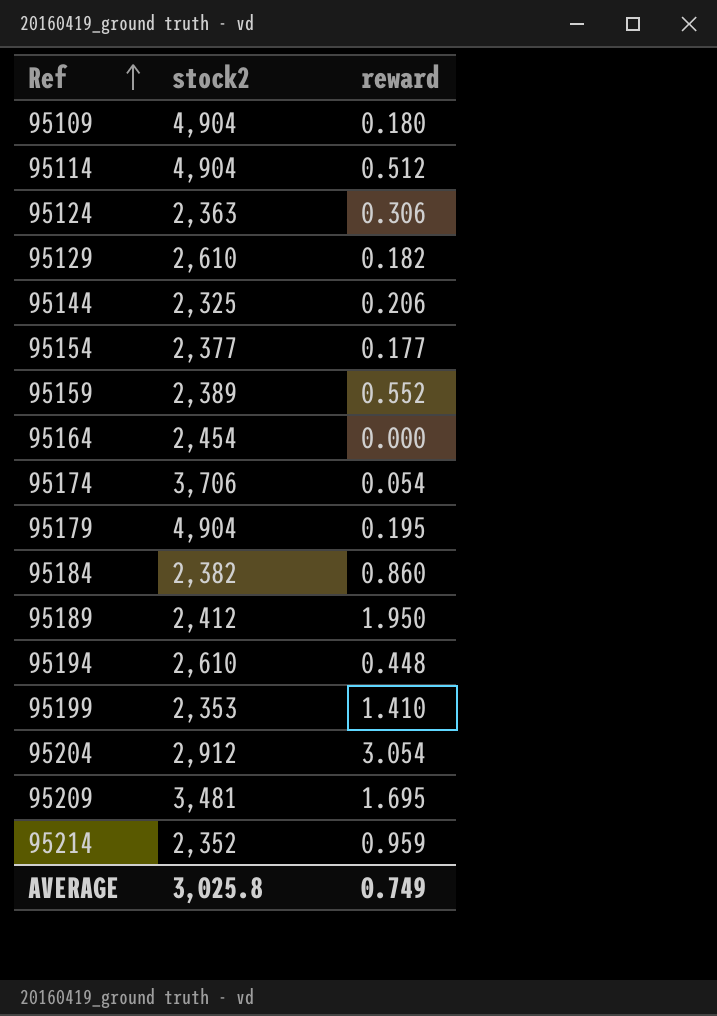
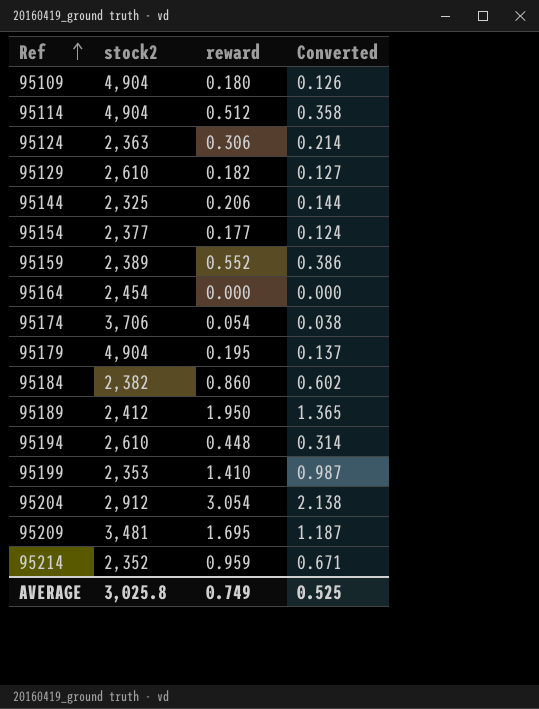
column Converted | formula: none -> [reward] * 0.7

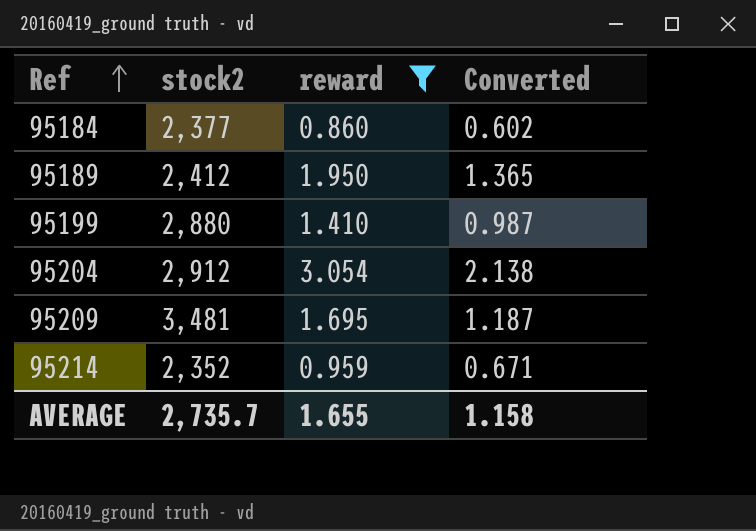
filter: none -> reward >= 0.860
95184 | stock2: 2,382 -> 2,377
95199 | stock2: 2,353 -> 2,880
AVERAGE | stock2: 3,025.8 -> 2,735.7
AVERAGE | reward: 0.749 -> 1.655
AVERAGE | Converted: 0.525 -> 1.158

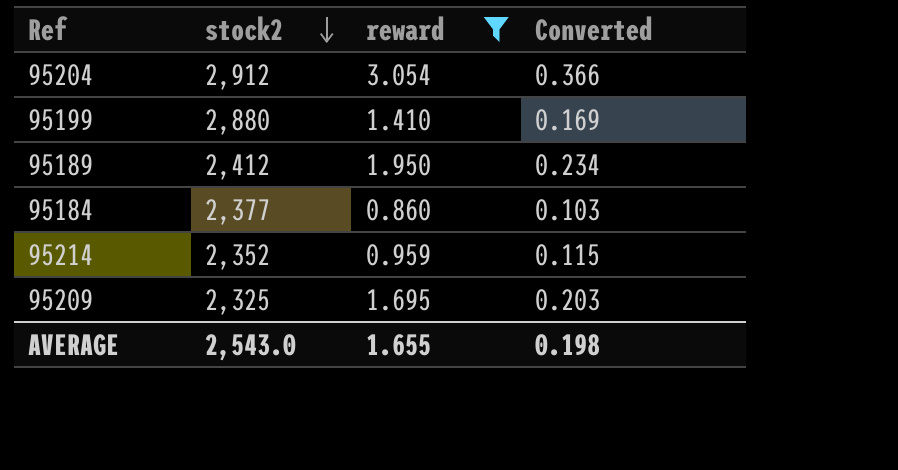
row order: Ref ascending -> stock2 descending
column Converted | formula: [reward] * 0.7 -> [reward] * 0.12
95209 | stock2: 3,481 -> 2,325
AVERAGE | stock2: 2,735.7 -> 2,543.0
AVERAGE | Converted: 1.158 -> 0.198

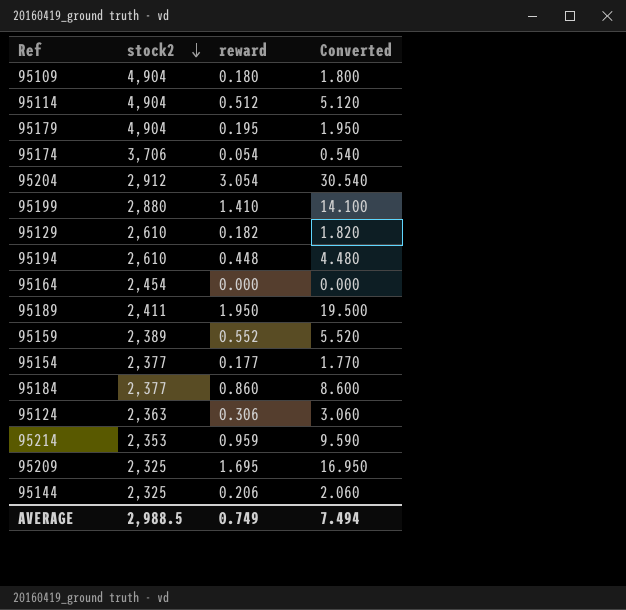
filter: reward >= 0.860 -> none
column Converted | formula: [reward] * 0.12 -> [reward] * 10
95189 | stock2: 2,412 -> 2,411
95214 | stock2: 2,352 -> 2,353
AVERAGE | stock2: 2,543.0 -> 2,988.5
AVERAGE | reward: 1.655 -> 0.749
AVERAGE | Converted: 0.198 -> 7.494

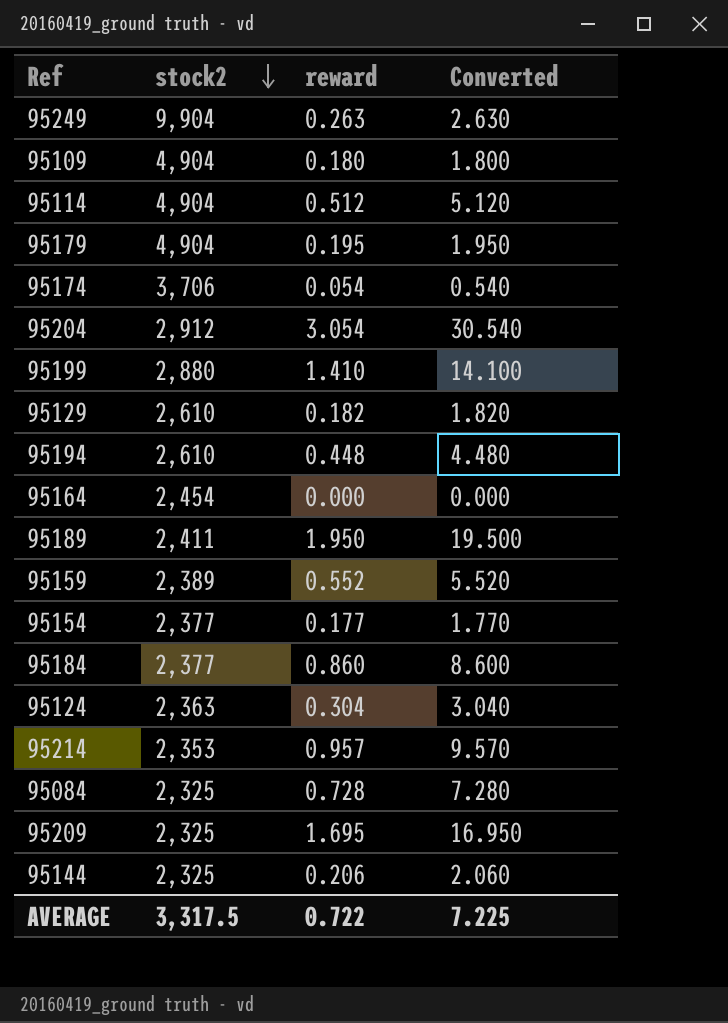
row 95249: none -> 9,904 | 0.263 | 2.630
95124 | reward: 0.306 -> 0.304
95124 | Converted: 3.060 -> 3.040
95214 | reward: 0.959 -> 0.957
95214 | Converted: 9.590 -> 9.570
row 95084: none -> 2,325 | 0.728 | 7.280
AVERAGE | stock2: 2,988.5 -> 3,317.5
AVERAGE | reward: 0.749 -> 0.722
AVERAGE | Converted: 7.494 -> 7.225

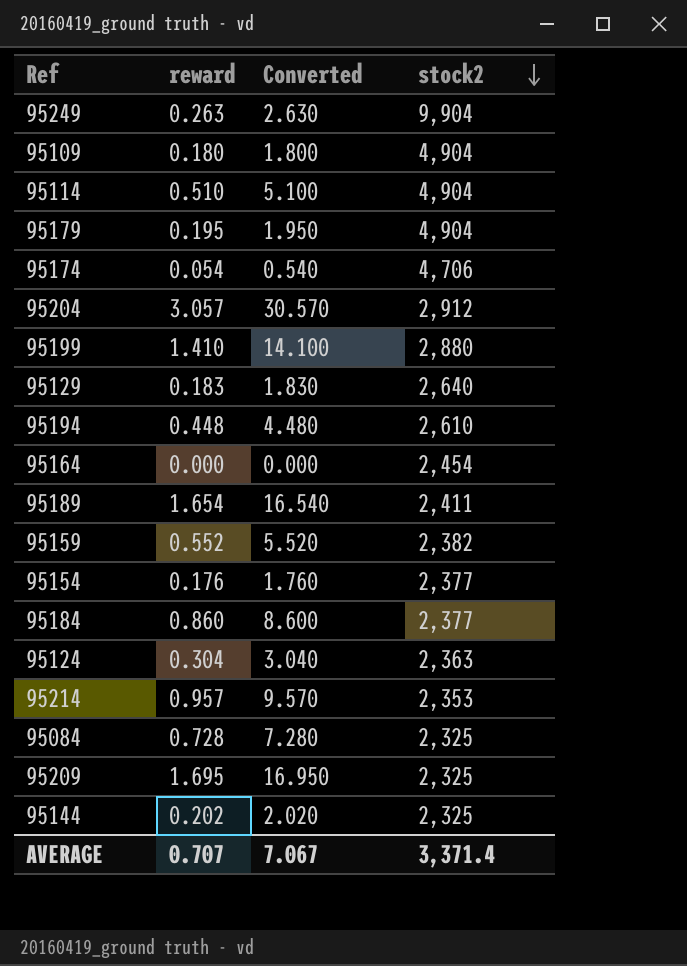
column stock2 | position: 2 -> 4
95114 | reward: 0.512 -> 0.510
95114 | Converted: 5.120 -> 5.100
95174 | stock2: 3,706 -> 4,706
95204 | reward: 3.054 -> 3.057
95204 | Converted: 30.540 -> 30.570
95129 | reward: 0.182 -> 0.183
95129 | Converted: 1.820 -> 1.830
95129 | stock2: 2,610 -> 2,640
95189 | reward: 1.950 -> 1.654
95189 | Converted: 19.500 -> 16.540
95159 | stock2: 2,389 -> 2,382
95154 | reward: 0.177 -> 0.176
95154 | Converted: 1.770 -> 1.760
95144 | reward: 0.206 -> 0.202
95144 | Converted: 2.060 -> 2.020
AVERAGE | reward: 0.722 -> 0.707
AVERAGE | Converted: 7.225 -> 7.067
AVERAGE | stock2: 3,317.5 -> 3,371.4

